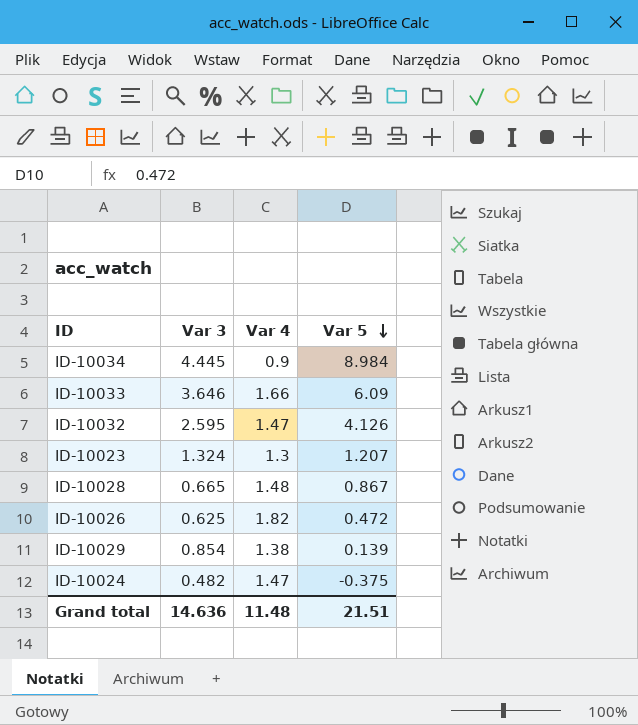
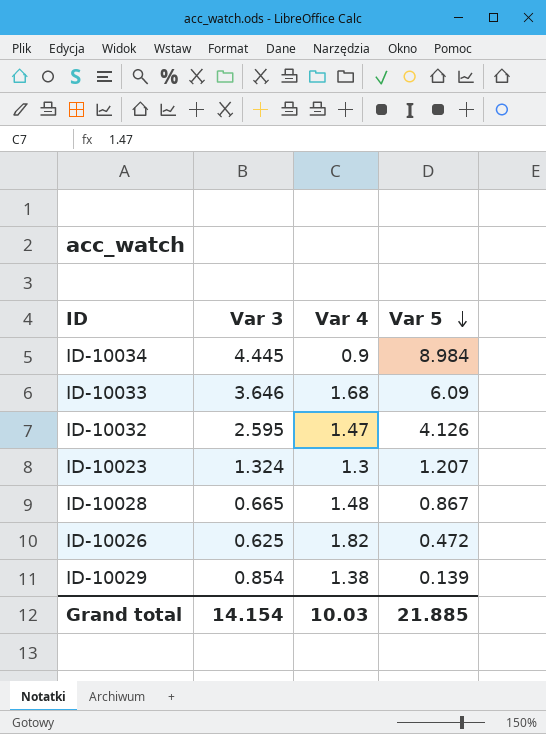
row ID-10024: 0.482 | 1.47 | -0.375 -> none
ID-10033 | Var 4: 1.66 -> 1.68
Grand total | Var 3: 14.636 -> 14.154
Grand total | Var 4: 11.48 -> 10.03
Grand total | Var 5: 21.51 -> 21.885

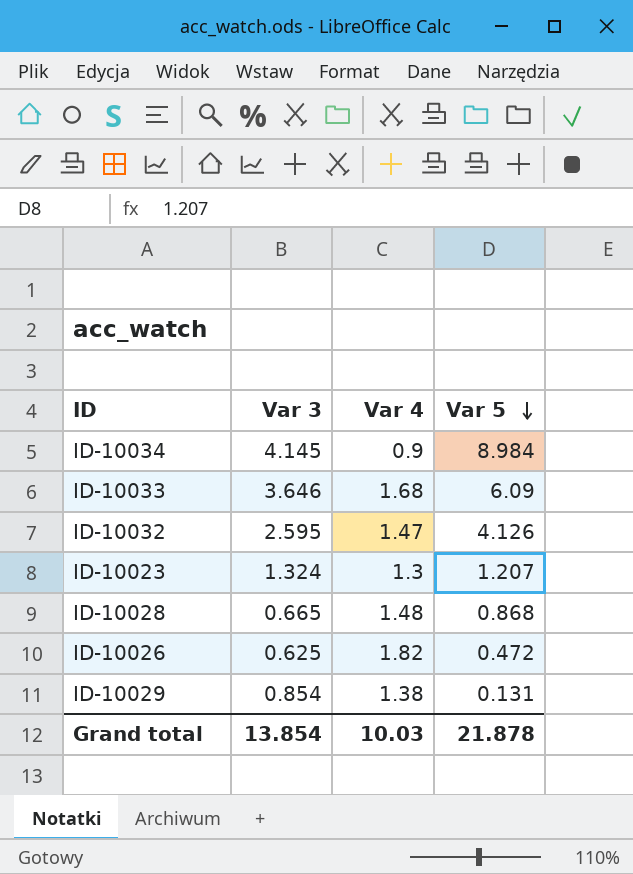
ID-10034 | Var 3: 4.445 -> 4.145
ID-10028 | Var 5: 0.867 -> 0.868
ID-10029 | Var 5: 0.139 -> 0.131
Grand total | Var 3: 14.154 -> 13.854
Grand total | Var 5: 21.885 -> 21.878

